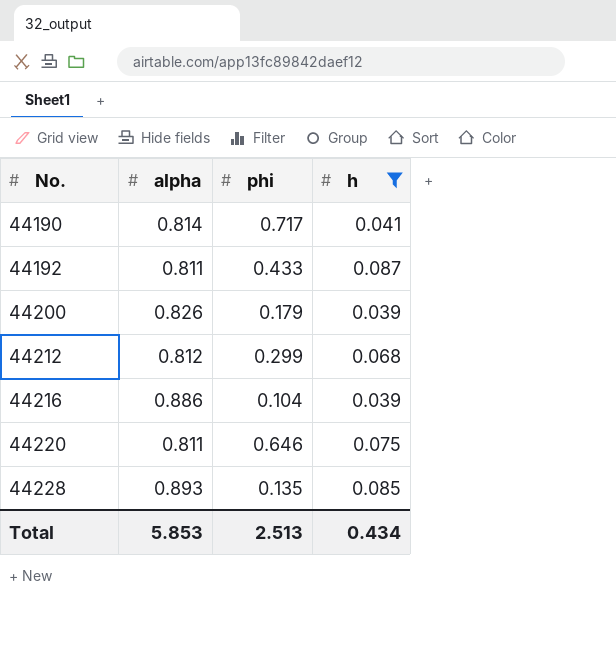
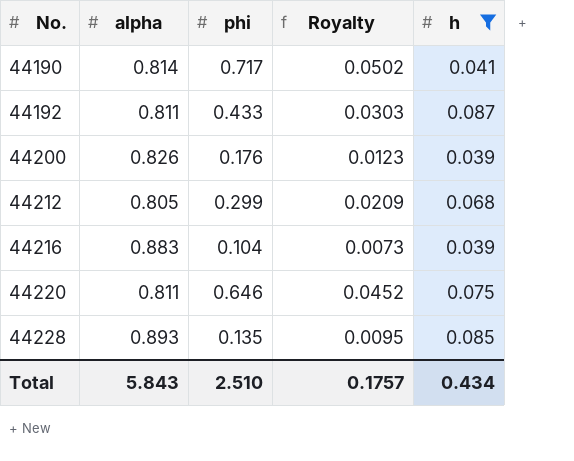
column Royalty | formula: none -> [phi] * 0.07
44200 | phi: 0.179 -> 0.176
44212 | alpha: 0.812 -> 0.805
44216 | alpha: 0.886 -> 0.883
Total | alpha: 5.853 -> 5.843
Total | phi: 2.513 -> 2.510

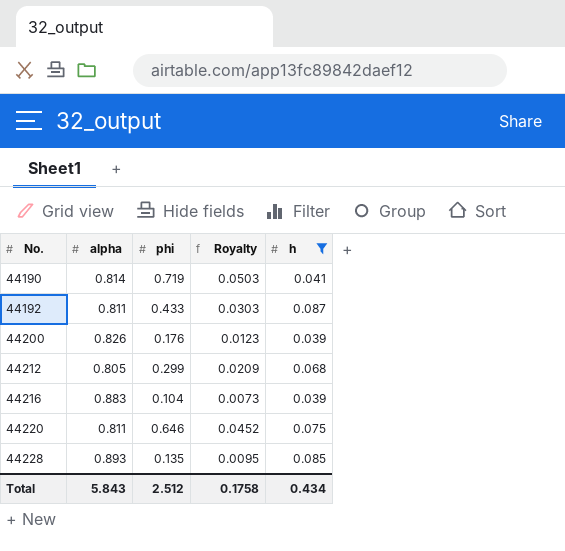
44190 | phi: 0.717 -> 0.719
44190 | Royalty: 0.0502 -> 0.0503
Total | phi: 2.510 -> 2.512
Total | Royalty: 0.1757 -> 0.1758

